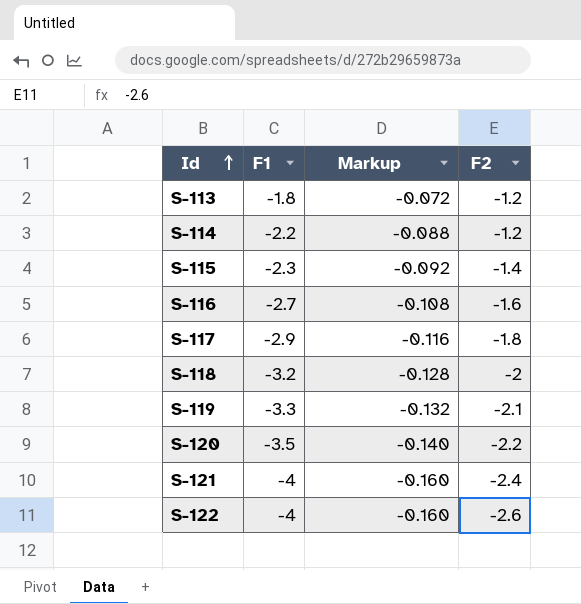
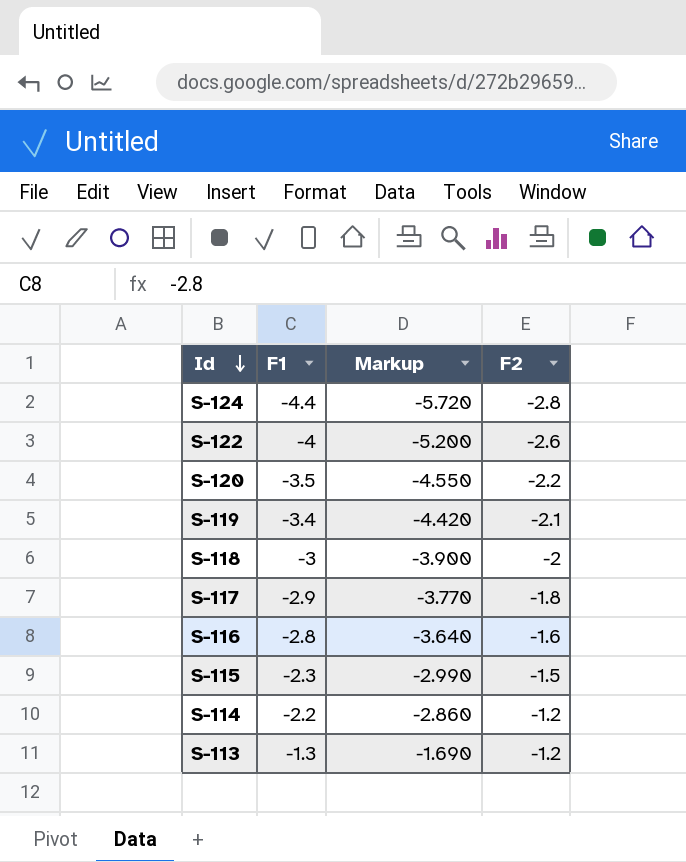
row order: Id ascending -> Id descending
column Markup | formula: [F1] * 0.04 -> [F1] * 1.3
row S-121: -4 | -0.160 | -2.4 -> none
row S-124: none -> -4.4 | -5.720 | -2.8
S-119 | F1: -3.3 -> -3.4
S-118 | F1: -3.2 -> -3
S-116 | F1: -2.7 -> -2.8
S-115 | F2: -1.4 -> -1.5
S-113 | F1: -1.8 -> -1.3

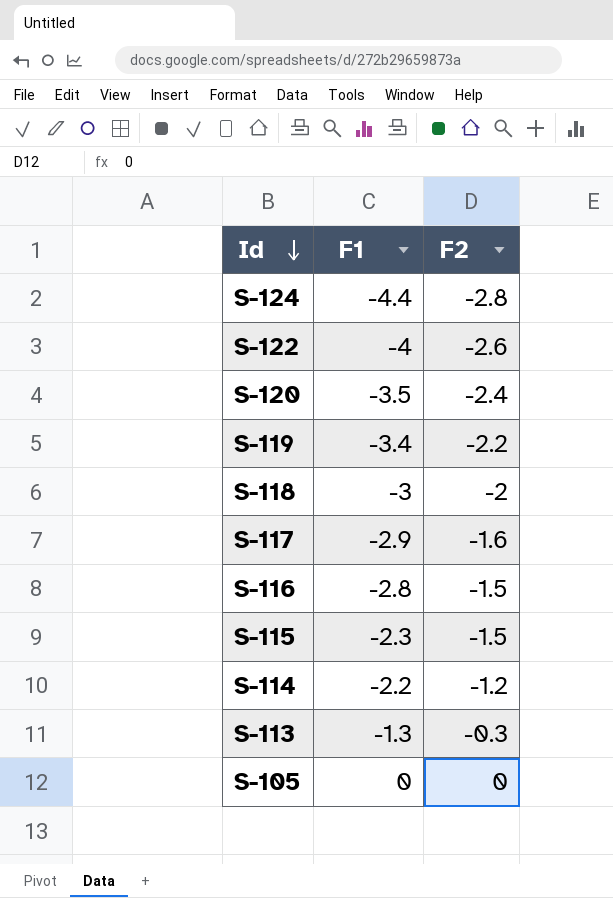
column Markup | formula: [F1] * 1.3 -> none
S-120 | F2: -2.2 -> -2.4
S-119 | F2: -2.1 -> -2.2
S-117 | F2: -1.8 -> -1.6
S-116 | F2: -1.6 -> -1.5
S-113 | F2: -1.2 -> -0.3
row S-105: none -> 0 | 0

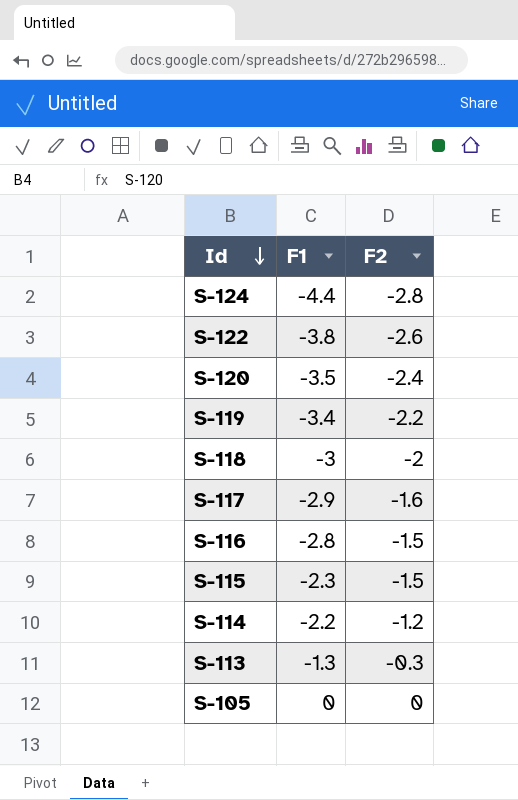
S-122 | F1: -4 -> -3.8

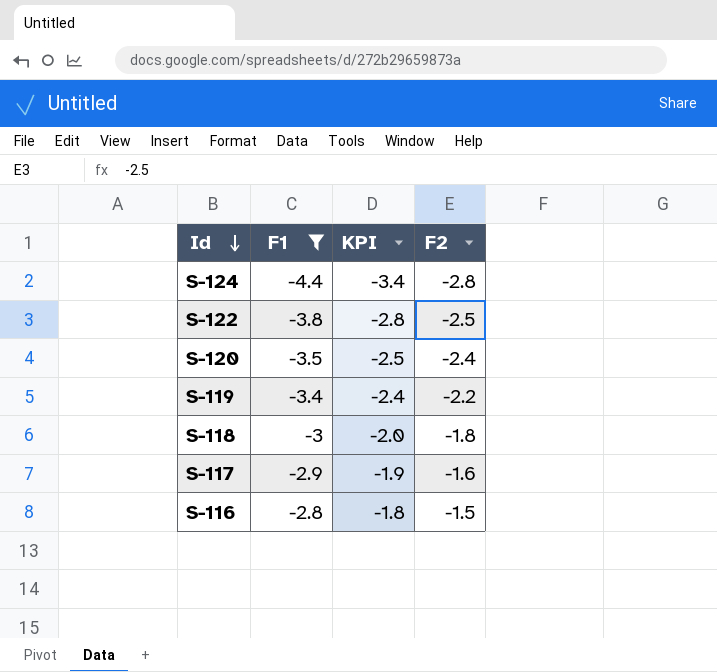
filter: none -> F1 <= -2.8
column KPI | formula: none -> [F1] + 1
S-122 | F2: -2.6 -> -2.5
S-118 | F2: -2 -> -1.8

